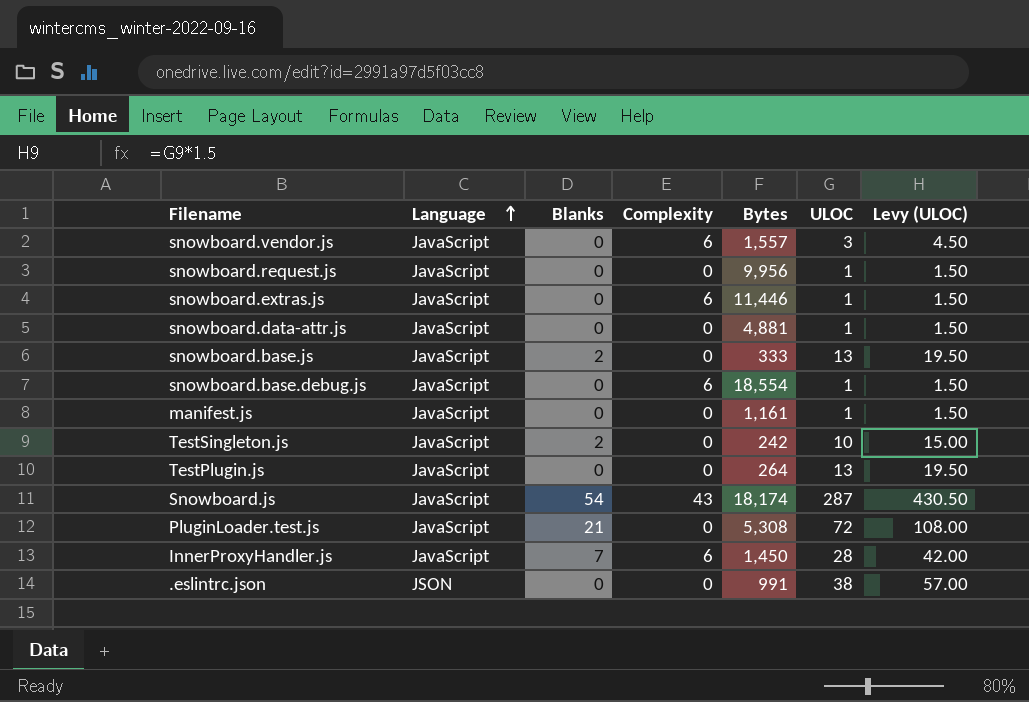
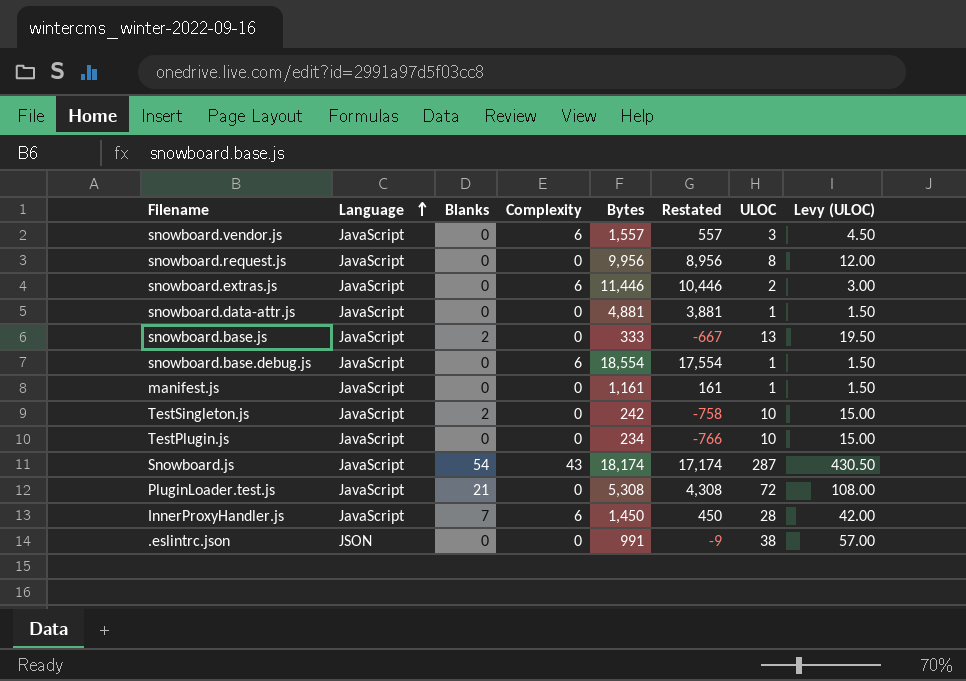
column Restated | formula: none -> [Bytes] - 1000
snowboard.request.js | ULOC: 1 -> 8
snowboard.request.js | Levy (ULOC): 1.50 -> 12.00
snowboard.extras.js | ULOC: 1 -> 2
snowboard.extras.js | Levy (ULOC): 1.50 -> 3.00
TestPlugin.js | Bytes: 264 -> 234
TestPlugin.js | ULOC: 13 -> 10
TestPlugin.js | Levy (ULOC): 19.50 -> 15.00

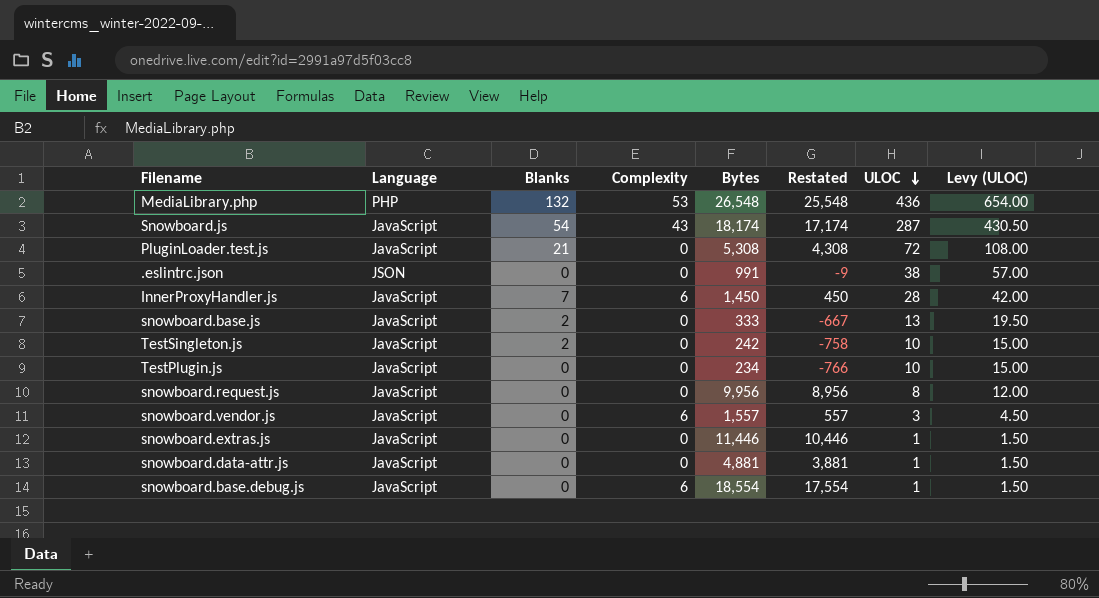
row order: Language ascending -> ULOC descending
row manifest.js: JavaScript | 0 | 0 | 1,161 | 161 | 1 | 1.50 -> none
row MediaLibrary.php: none -> PHP | 132 | 53 | 26,548 | 25,548 | 436 | 654.00
snowboard.extras.js | Complexity: 6 -> 0
snowboard.extras.js | ULOC: 2 -> 1
snowboard.extras.js | Levy (ULOC): 3.00 -> 1.50

